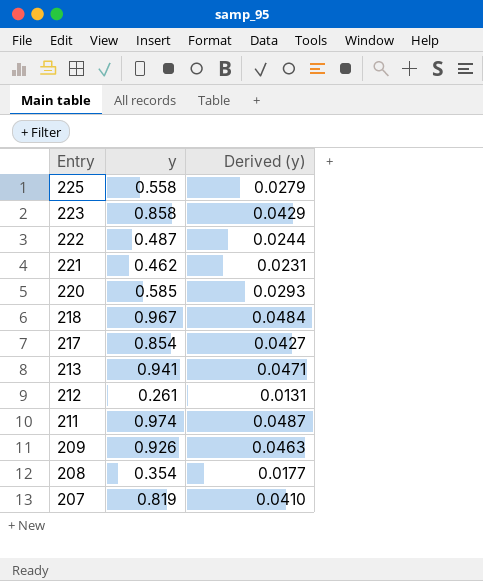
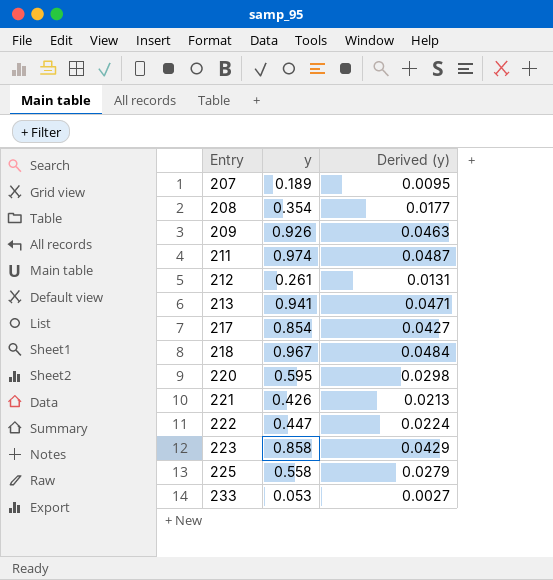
row order: Entry descending -> Entry ascending
207 | y: 0.819 -> 0.189
207 | Derived (y): 0.0410 -> 0.0095
220 | y: 0.585 -> 0.595
220 | Derived (y): 0.0293 -> 0.0298
221 | y: 0.462 -> 0.426
221 | Derived (y): 0.0231 -> 0.0213
222 | y: 0.487 -> 0.447
222 | Derived (y): 0.0244 -> 0.0224
row 233: none -> 0.053 | 0.0027

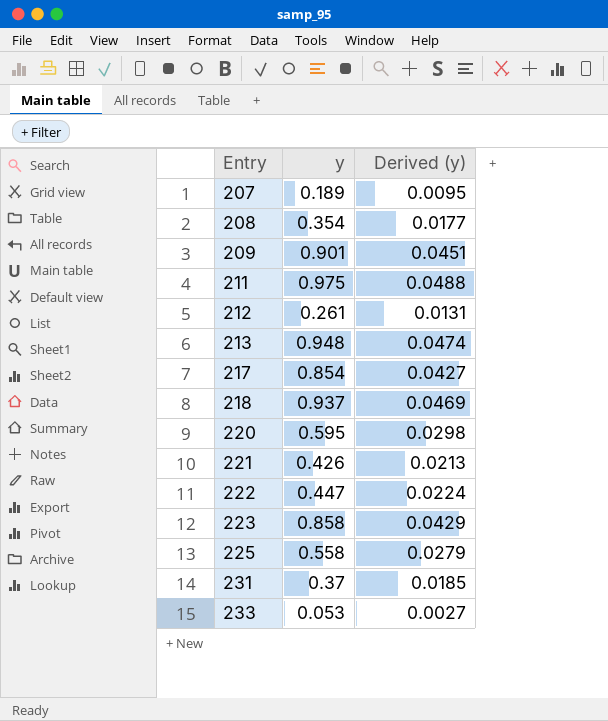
209 | y: 0.926 -> 0.901
209 | Derived (y): 0.0463 -> 0.0451
211 | y: 0.974 -> 0.975
211 | Derived (y): 0.0487 -> 0.0488
213 | y: 0.941 -> 0.948
213 | Derived (y): 0.0471 -> 0.0474
218 | y: 0.967 -> 0.937
218 | Derived (y): 0.0484 -> 0.0469
row 231: none -> 0.37 | 0.0185

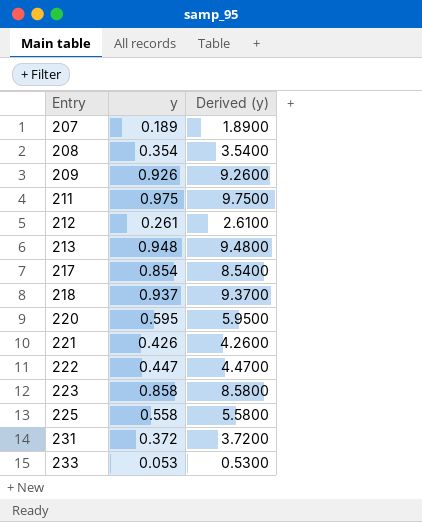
column Derived (y) | formula: [y] * 0.05 -> [y] * 10
209 | y: 0.901 -> 0.926
231 | y: 0.37 -> 0.372

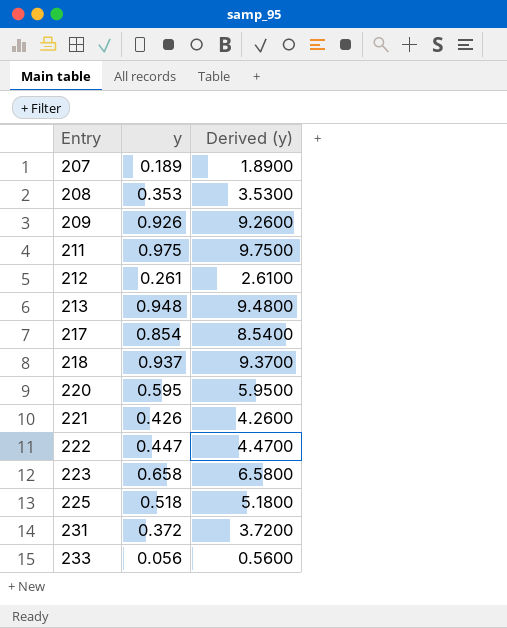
208 | y: 0.354 -> 0.353
208 | Derived (y): 3.5400 -> 3.5300
223 | y: 0.858 -> 0.658
223 | Derived (y): 8.5800 -> 6.5800
225 | y: 0.558 -> 0.518
225 | Derived (y): 5.5800 -> 5.1800
233 | y: 0.053 -> 0.056
233 | Derived (y): 0.5300 -> 0.5600

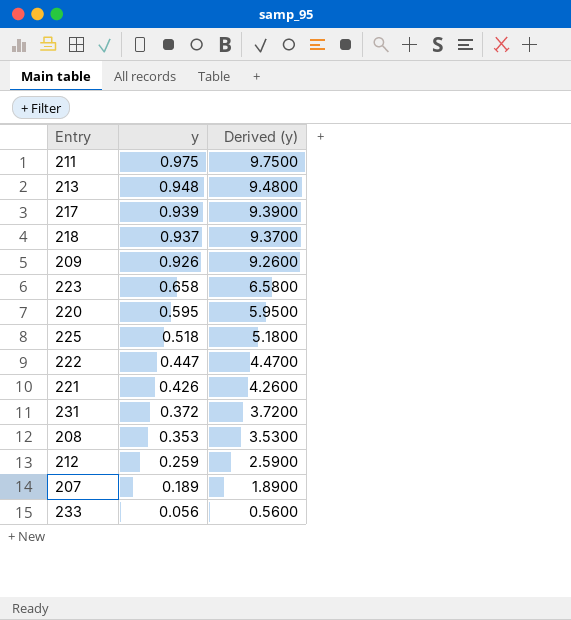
row order: Entry ascending -> y descending
217 | y: 0.854 -> 0.939
217 | Derived (y): 8.5400 -> 9.3900
212 | y: 0.261 -> 0.259
212 | Derived (y): 2.6100 -> 2.5900

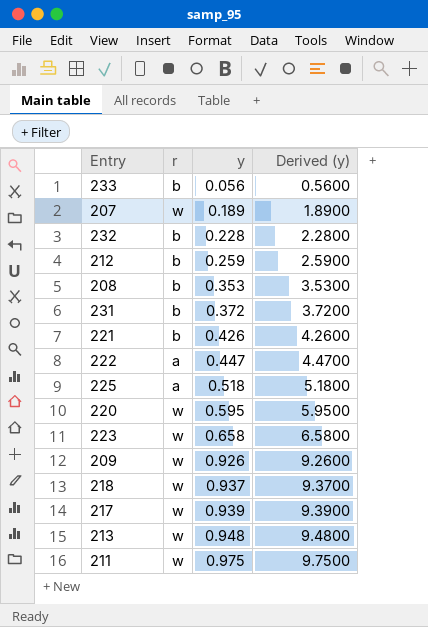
row order: y descending -> y ascending
column r | position: none -> 2
row 232: none -> b | 0.228 | 2.2800

